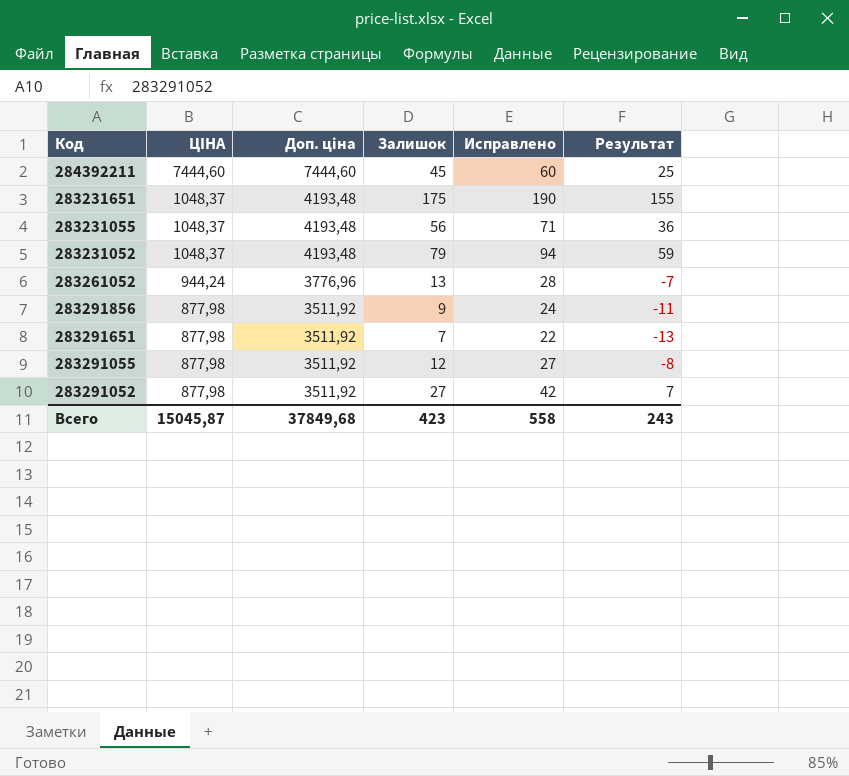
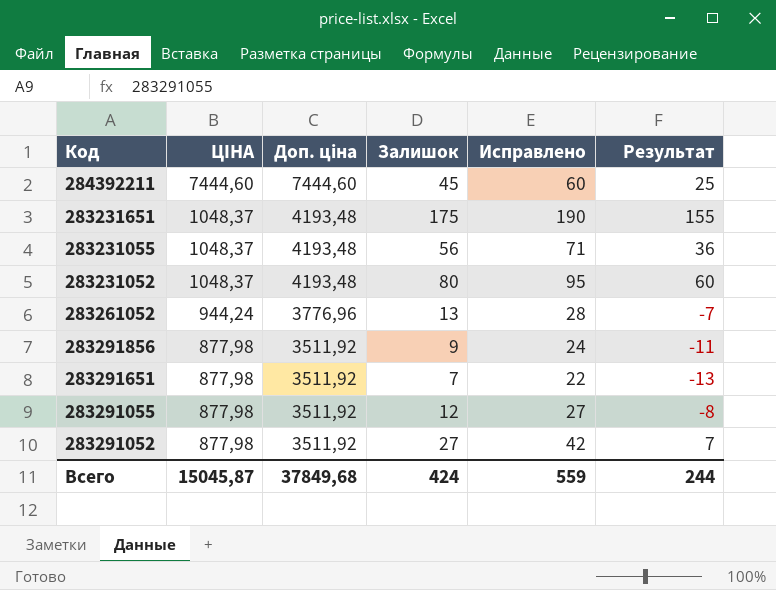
283231052 | Залишок: 79 -> 80
283231052 | Исправлено: 94 -> 95
283231052 | Результат: 59 -> 60
Всего | Залишок: 423 -> 424
Всего | Исправлено: 558 -> 559
Всего | Результат: 243 -> 244

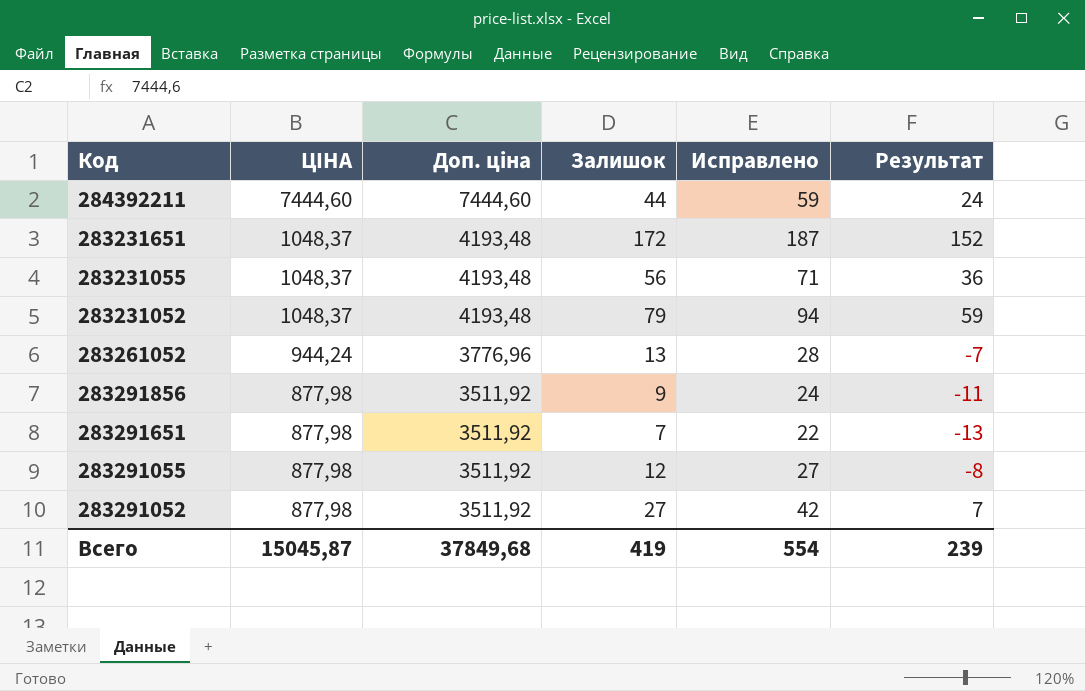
284392211 | Залишок: 45 -> 44
284392211 | Исправлено: 60 -> 59
284392211 | Результат: 25 -> 24
283231651 | Залишок: 175 -> 172
283231651 | Исправлено: 190 -> 187
283231651 | Результат: 155 -> 152
283231052 | Залишок: 80 -> 79
283231052 | Исправлено: 95 -> 94
283231052 | Результат: 60 -> 59
Всего | Залишок: 424 -> 419
Всего | Исправлено: 559 -> 554
Всего | Результат: 244 -> 239

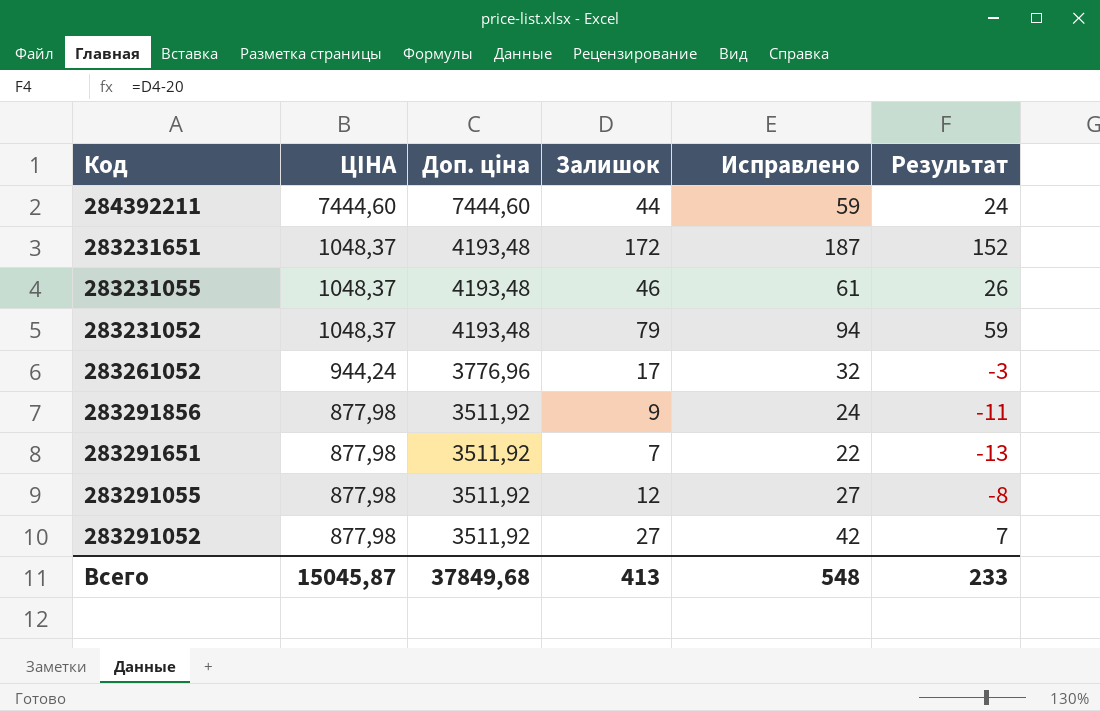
283231055 | Залишок: 56 -> 46
283231055 | Исправлено: 71 -> 61
283231055 | Результат: 36 -> 26
283261052 | Залишок: 13 -> 17
283261052 | Исправлено: 28 -> 32
283261052 | Результат: -7 -> -3
Всего | Залишок: 419 -> 413
Всего | Исправлено: 554 -> 548
Всего | Результат: 239 -> 233

